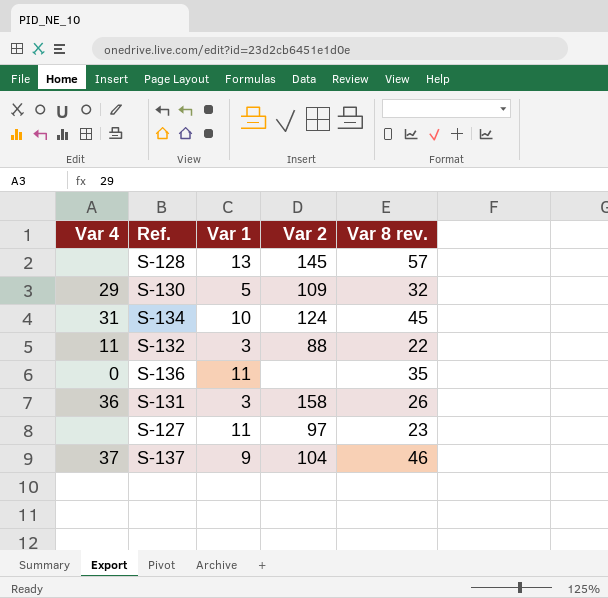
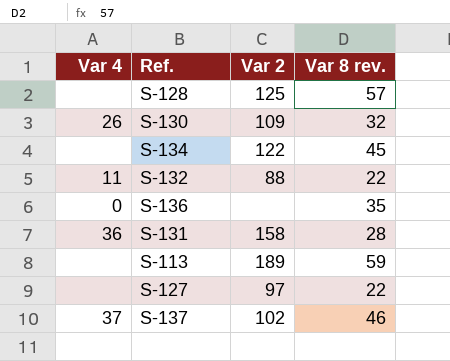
column Var 1 | position: 3 -> none
S-128 | Var 2: 145 -> 125
S-130 | Var 4: 29 -> 26
S-134 | Var 4: 31 -> none
S-134 | Var 2: 124 -> 122
S-131 | Var 8 rev.: 26 -> 28
row S-113: none -> none | 189 | 59
S-127 | Var 8 rev.: 23 -> 22
S-137 | Var 2: 104 -> 102

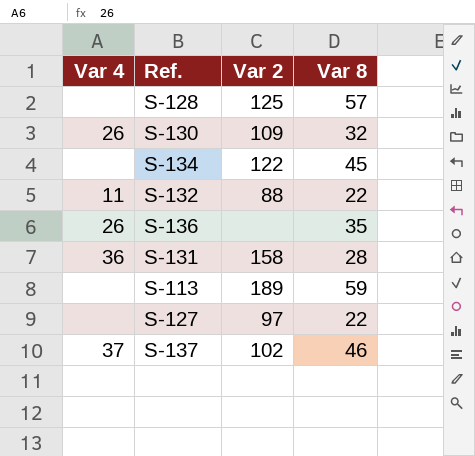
column name: Var 8 rev. -> Var 8
S-136 | Var 4: 0 -> 26

